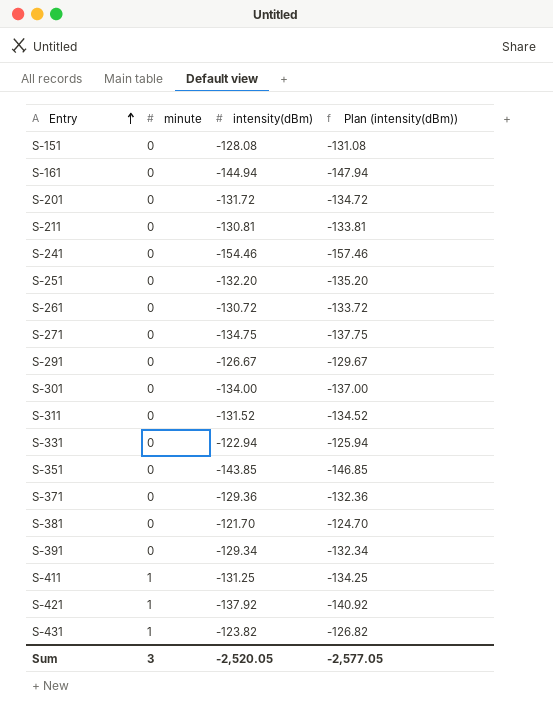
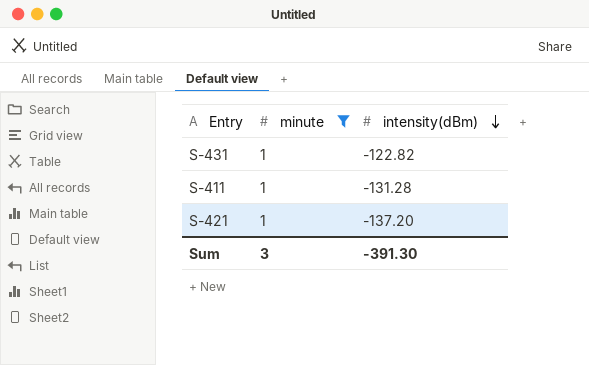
filter: none -> minute = 1
row order: Entry ascending -> intensity(dBm) descending
column Plan (intensity(dBm)) | formula: [intensity(dBm)] - 3 -> none
S-431 | intensity(dBm): -123.82 -> -122.82
S-411 | intensity(dBm): -131.25 -> -131.28
S-421 | intensity(dBm): -137.92 -> -137.20
Sum | intensity(dBm): -2,520.05 -> -391.30

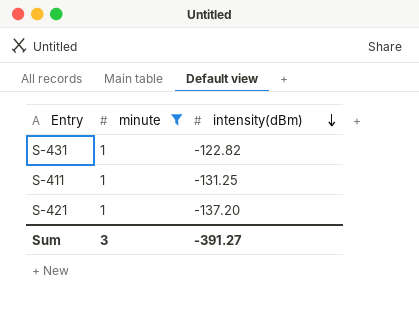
S-411 | intensity(dBm): -131.28 -> -131.25
Sum | intensity(dBm): -391.30 -> -391.27

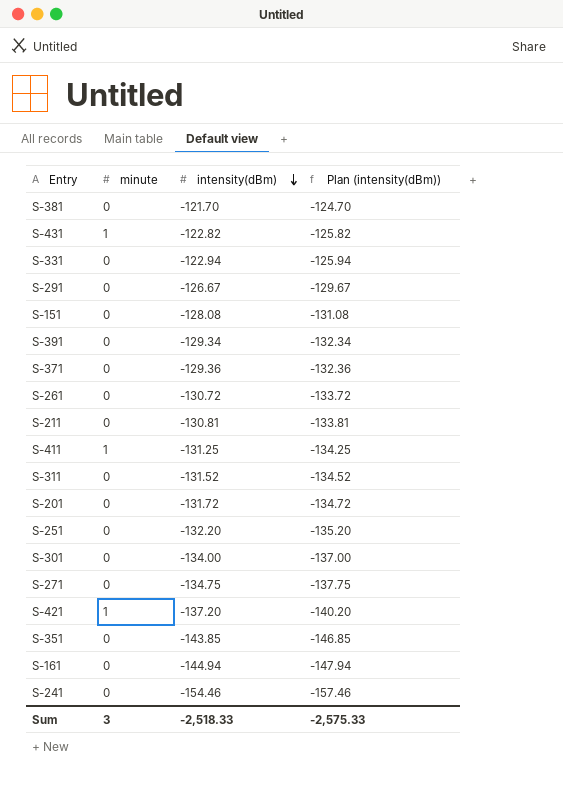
filter: minute = 1 -> none
column Plan (intensity(dBm)) | formula: none -> [intensity(dBm)] - 3
Sum | intensity(dBm): -391.27 -> -2,518.33

